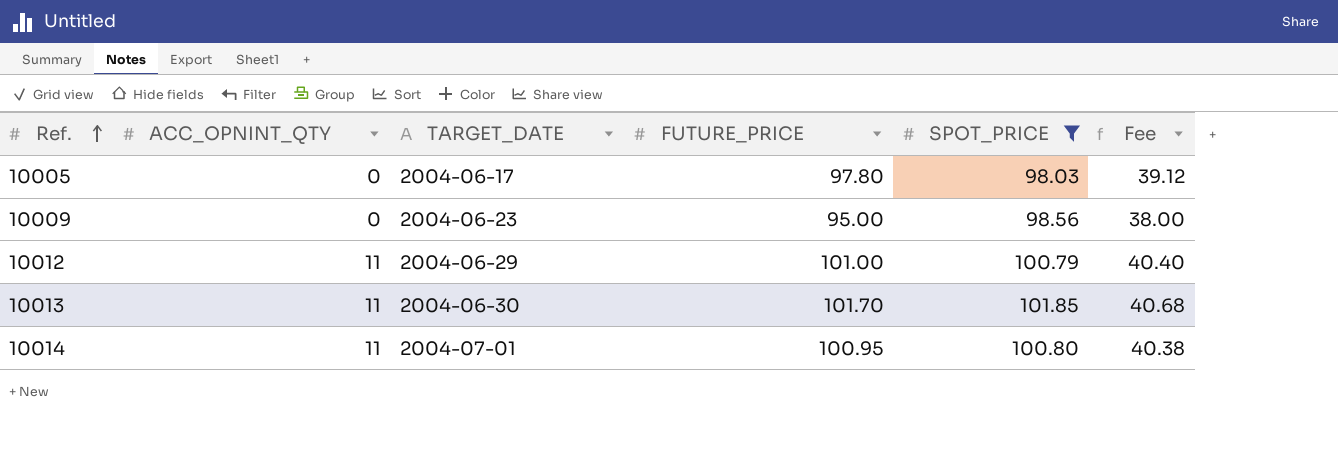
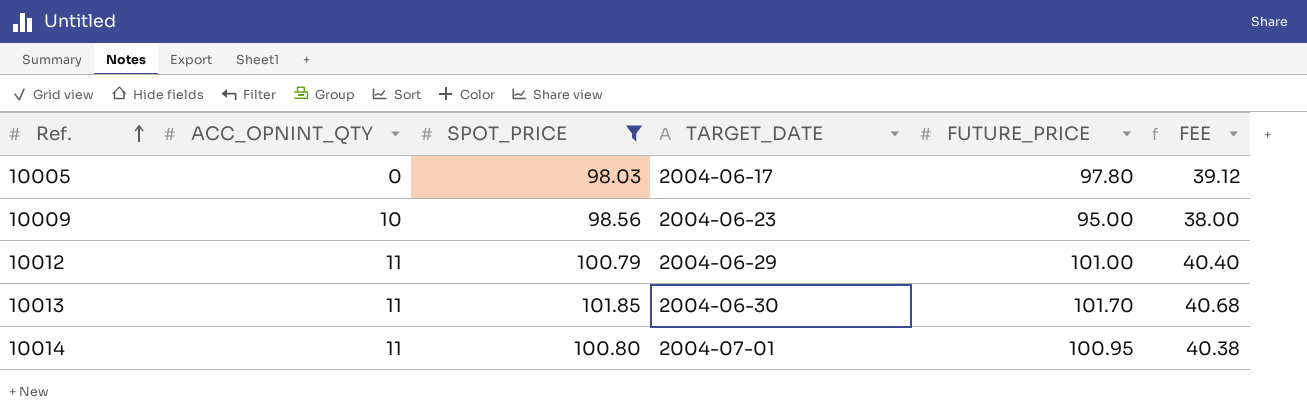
column SPOT_PRICE | position: 5 -> 3
column name: Fee -> FEE
10009 | ACC_OPNINT_QTY: 0 -> 10

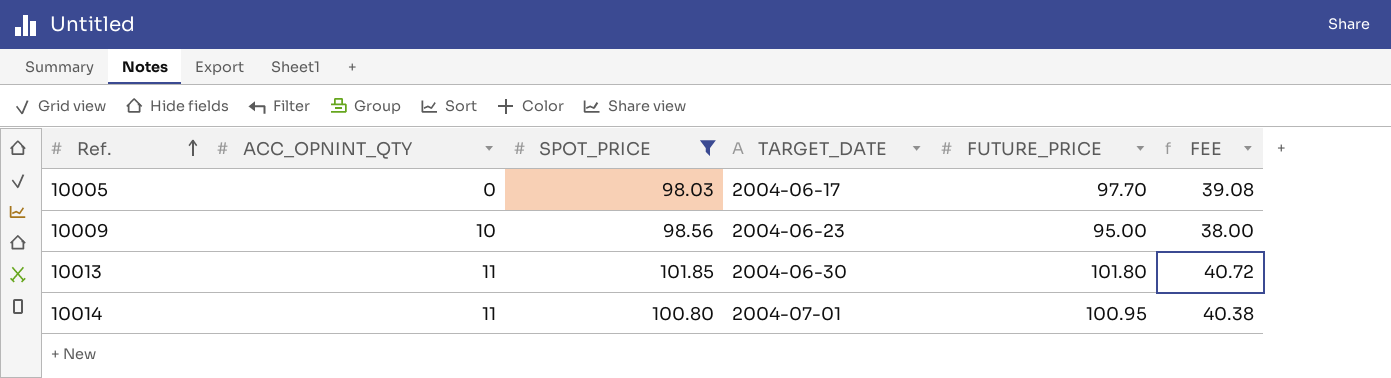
row 10012: 11 | 100.79 | 2004-06-29 | 101.00 | 40.40 -> none
10005 | FUTURE_PRICE: 97.80 -> 97.70
10005 | FEE: 39.12 -> 39.08
10013 | FUTURE_PRICE: 101.70 -> 101.80
10013 | FEE: 40.68 -> 40.72

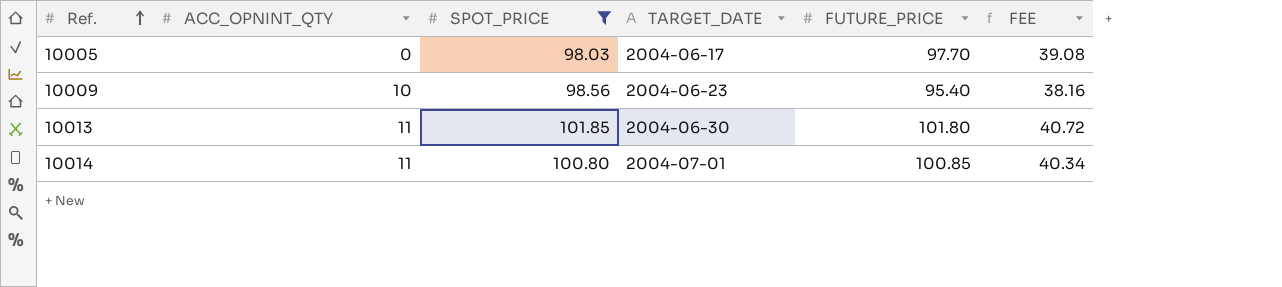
10009 | FUTURE_PRICE: 95.00 -> 95.40
10009 | FEE: 38.00 -> 38.16
10014 | FUTURE_PRICE: 100.95 -> 100.85
10014 | FEE: 40.38 -> 40.34

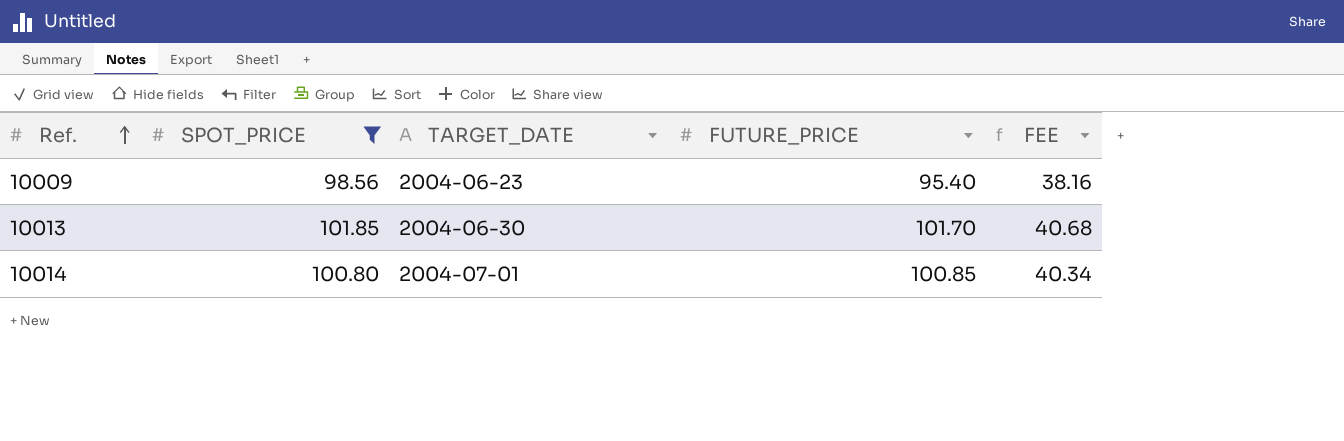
column ACC_OPNINT_QTY | position: 2 -> none
row 10005: 0 | 98.03 | 2004-06-17 | 97.70 | 39.08 -> none
10013 | FUTURE_PRICE: 101.80 -> 101.70
10013 | FEE: 40.72 -> 40.68

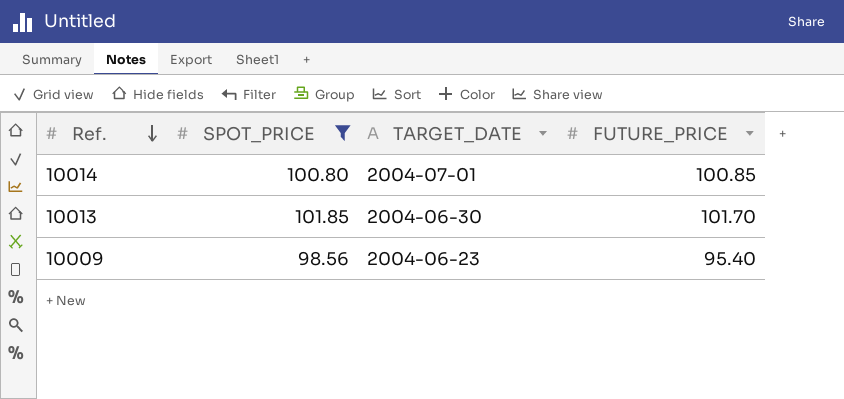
row order: Ref. ascending -> Ref. descending
column FEE | formula: [FUTURE_PRICE] * 0.4 -> none

